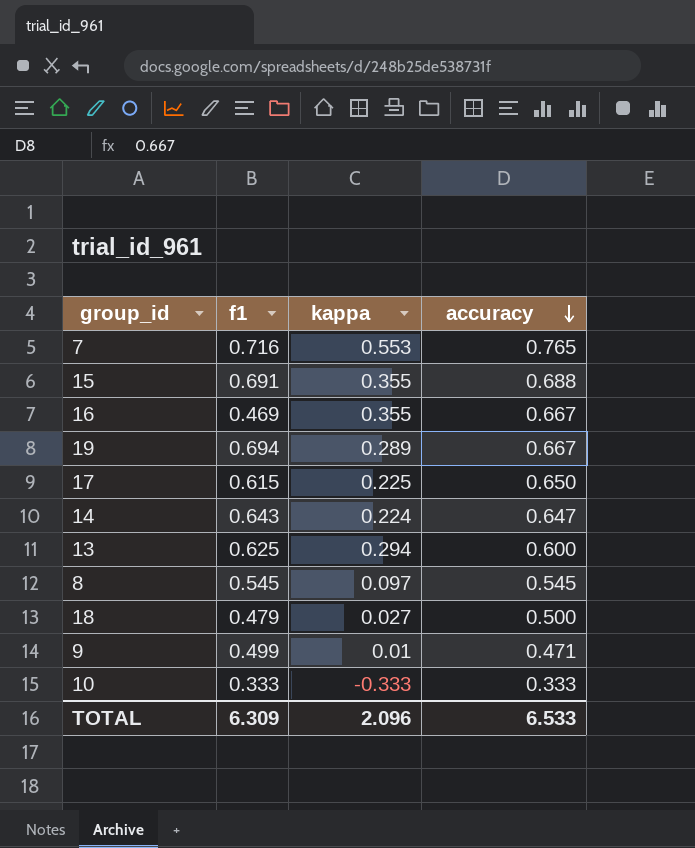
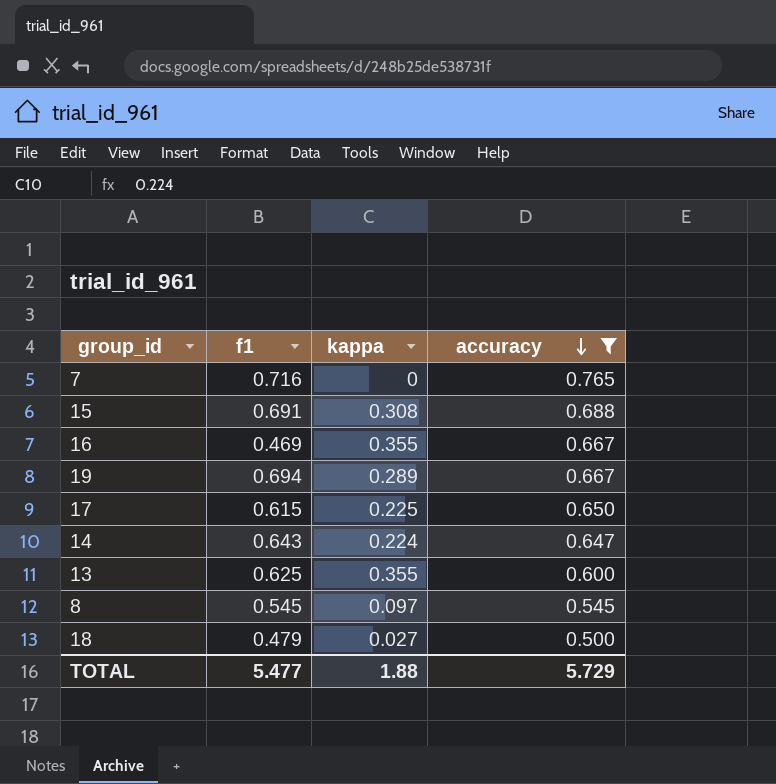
filter: none -> accuracy >= 0.500
7 | kappa: 0.553 -> 0
15 | kappa: 0.355 -> 0.308
13 | kappa: 0.294 -> 0.355
TOTAL | f1: 6.309 -> 5.477
TOTAL | kappa: 2.096 -> 1.88
TOTAL | accuracy: 6.533 -> 5.729

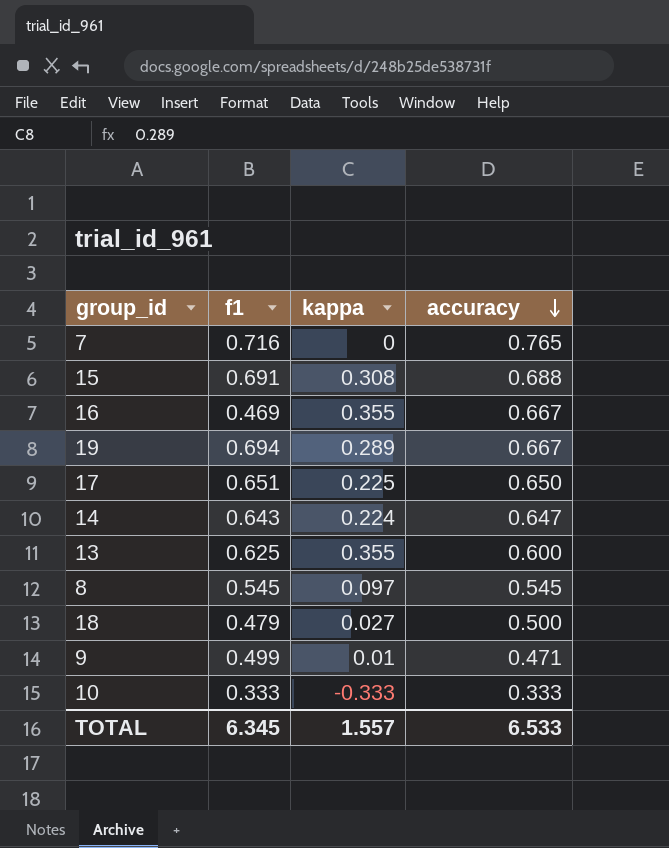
filter: accuracy >= 0.500 -> none
17 | f1: 0.615 -> 0.651
TOTAL | f1: 5.477 -> 6.345
TOTAL | kappa: 1.88 -> 1.557
TOTAL | accuracy: 5.729 -> 6.533

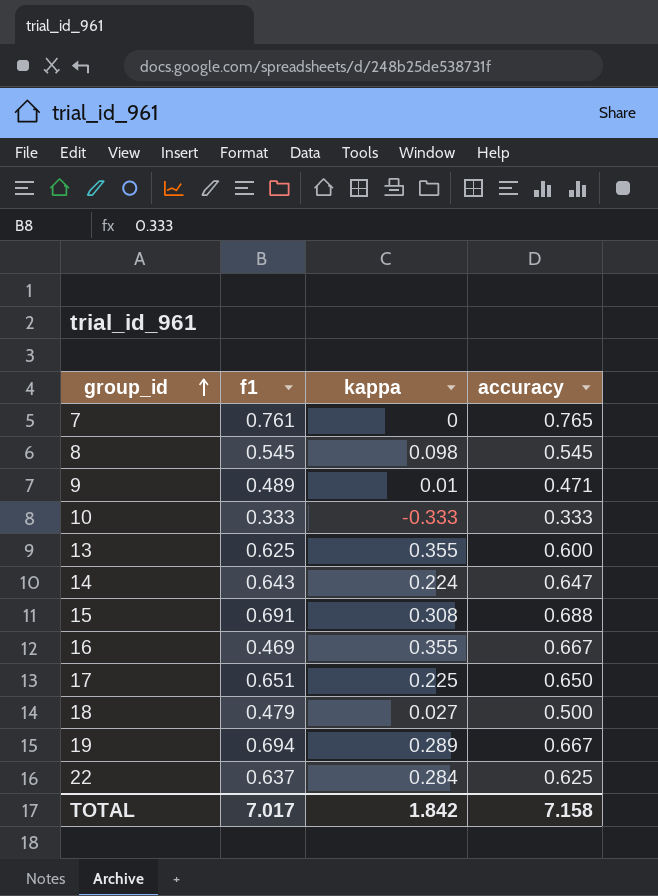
row order: accuracy descending -> group_id ascending
7 | f1: 0.716 -> 0.761
8 | kappa: 0.097 -> 0.098
9 | f1: 0.499 -> 0.489
row 22: none -> 0.637 | 0.284 | 0.625
TOTAL | f1: 6.345 -> 7.017
TOTAL | kappa: 1.557 -> 1.842
TOTAL | accuracy: 6.533 -> 7.158

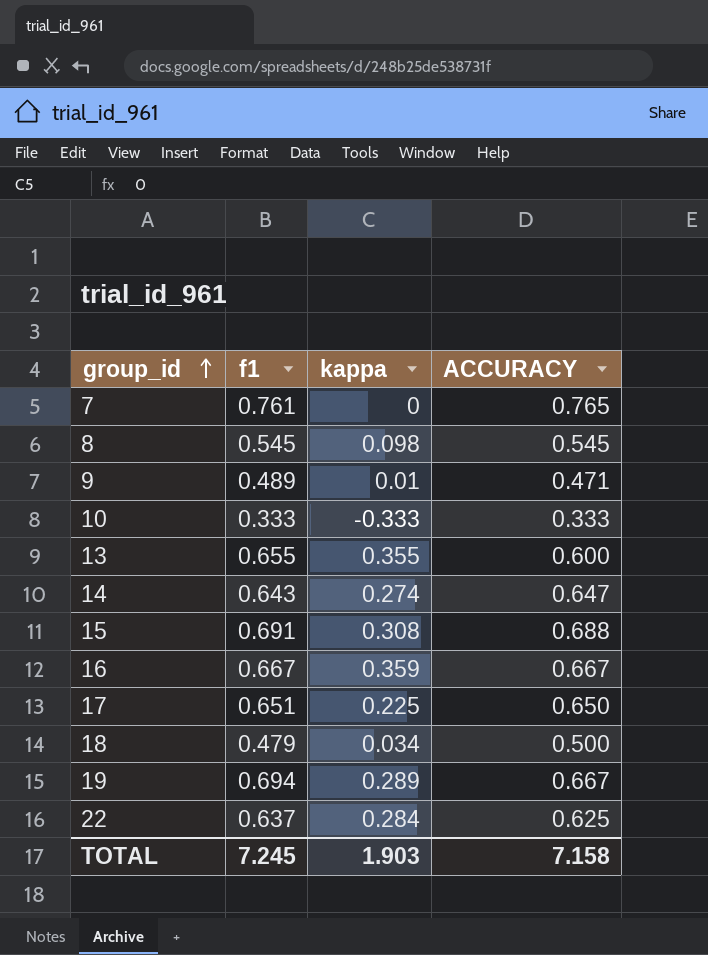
column name: accuracy -> ACCURACY
13 | f1: 0.625 -> 0.655
14 | kappa: 0.224 -> 0.274
16 | f1: 0.469 -> 0.667
16 | kappa: 0.355 -> 0.359
18 | kappa: 0.027 -> 0.034
TOTAL | f1: 7.017 -> 7.245
TOTAL | kappa: 1.842 -> 1.903

